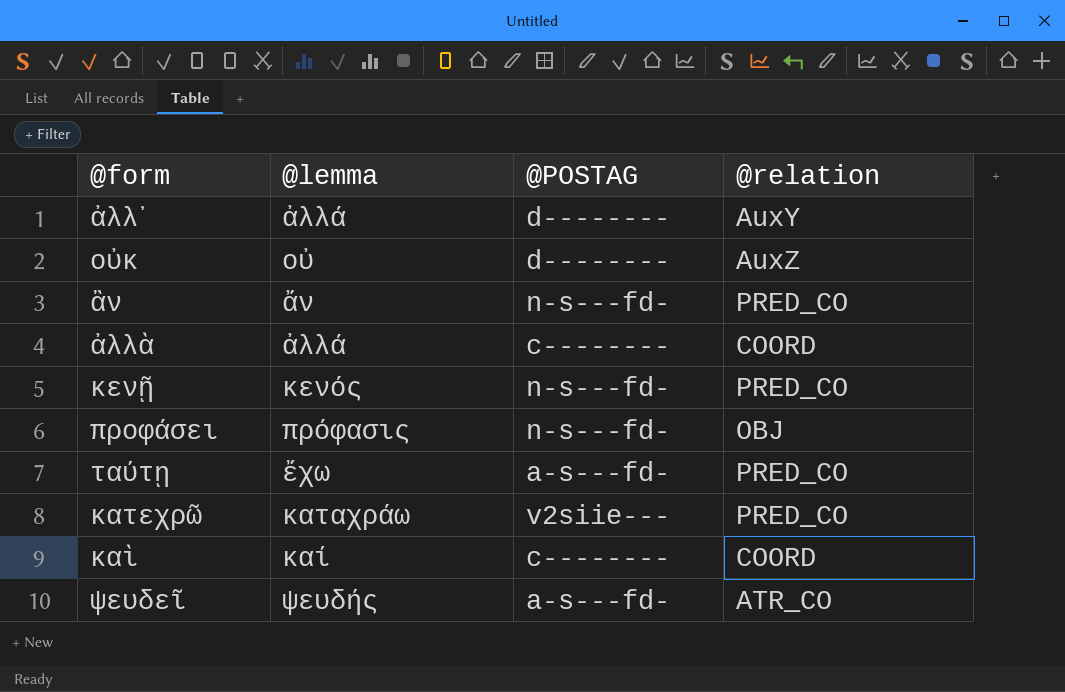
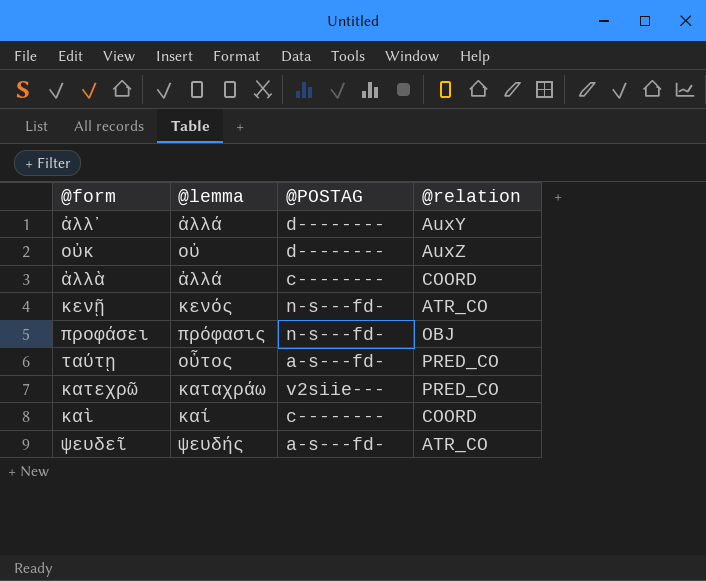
row ἂν: ἄν | n-s---fd- | PRED_CO -> none
κενῇ | @relation: PRED_CO -> ATR_CO
ταύτῃ | @lemma: ἔχω -> οὗτος

